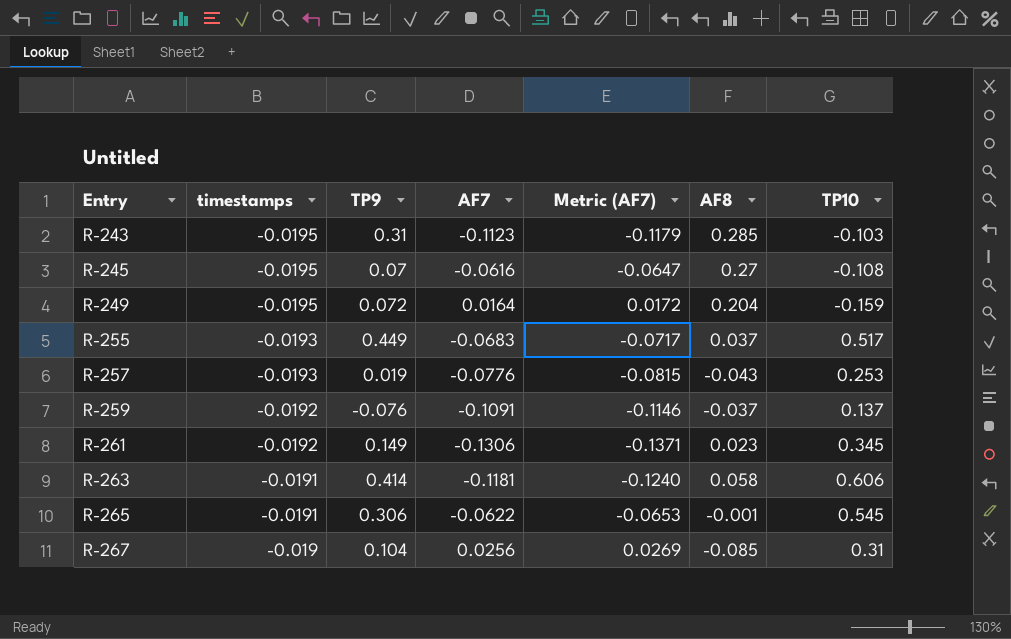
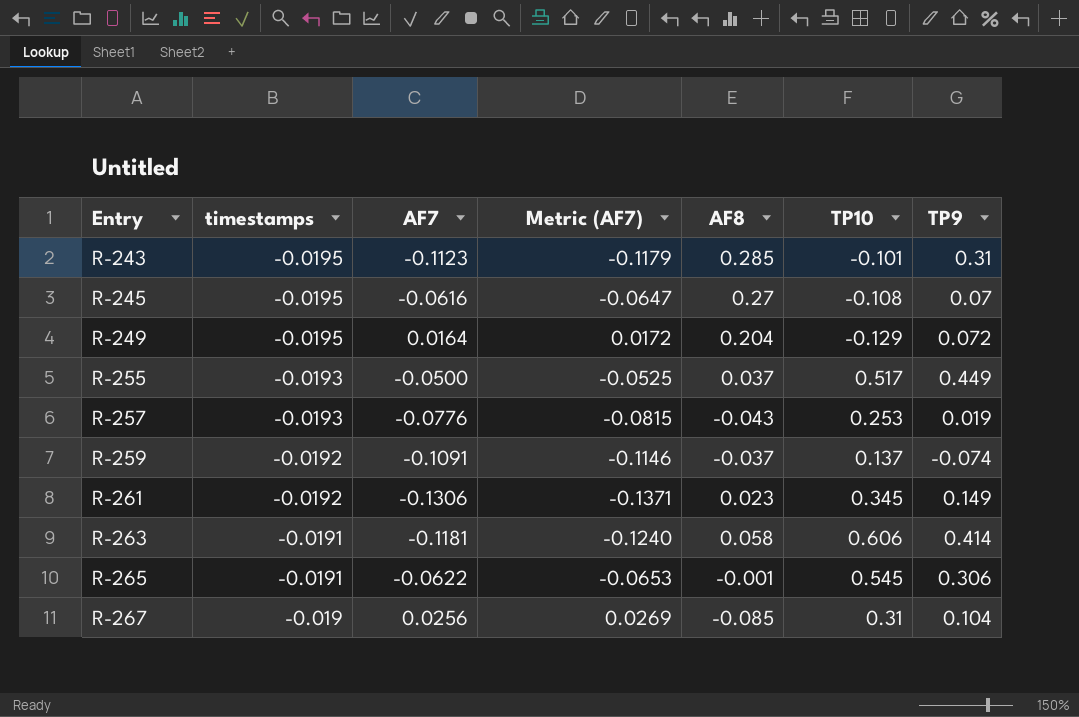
column TP9 | position: 3 -> 7
R-243 | TP10: -0.103 -> -0.101
R-249 | TP10: -0.159 -> -0.129
R-255 | AF7: -0.0683 -> -0.0500
R-255 | Metric (AF7): -0.0717 -> -0.0525
R-259 | TP9: -0.076 -> -0.074

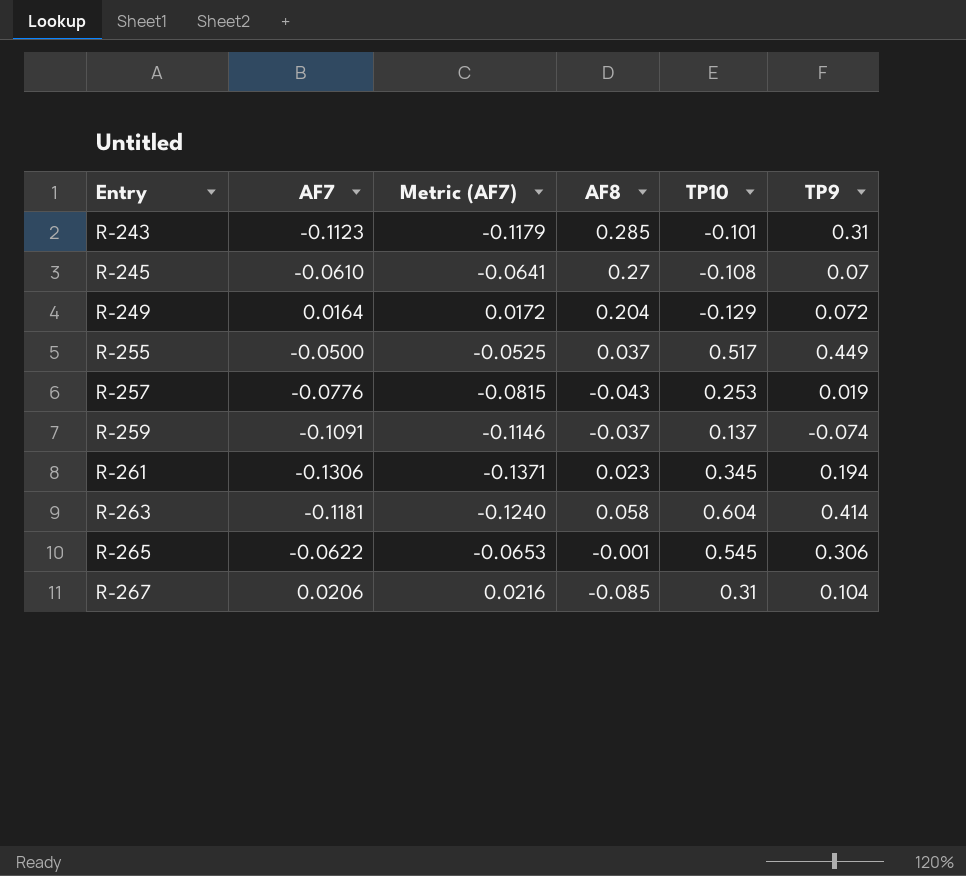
column timestamps | position: 2 -> none
R-245 | AF7: -0.0616 -> -0.0610
R-245 | Metric (AF7): -0.0647 -> -0.0641
R-261 | TP9: 0.149 -> 0.194
R-263 | TP10: 0.606 -> 0.604
R-267 | AF7: 0.0256 -> 0.0206
R-267 | Metric (AF7): 0.0269 -> 0.0216

